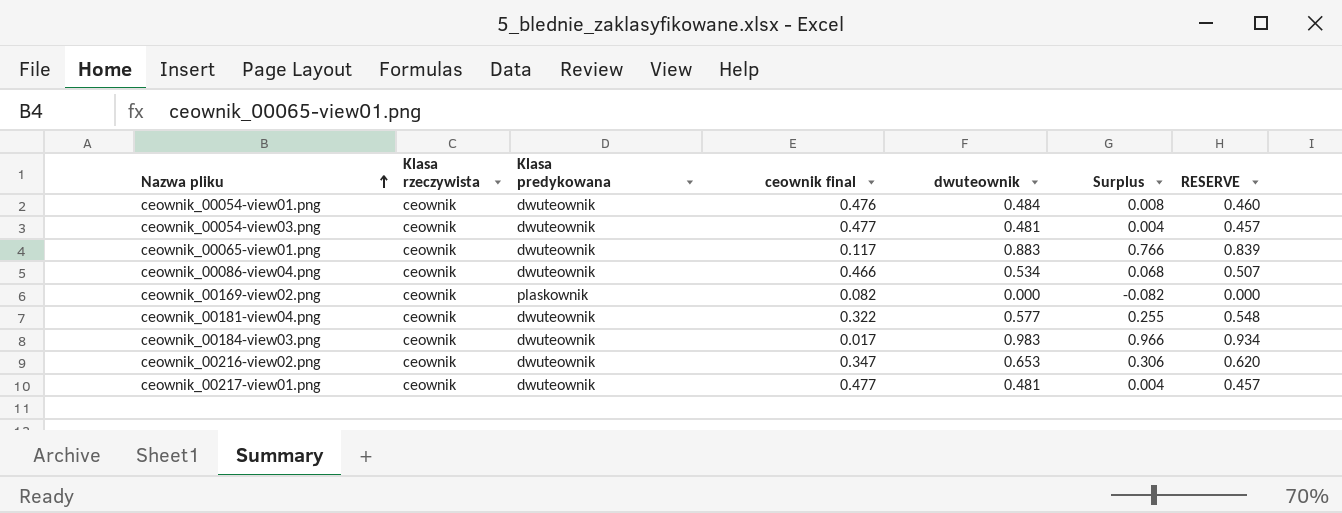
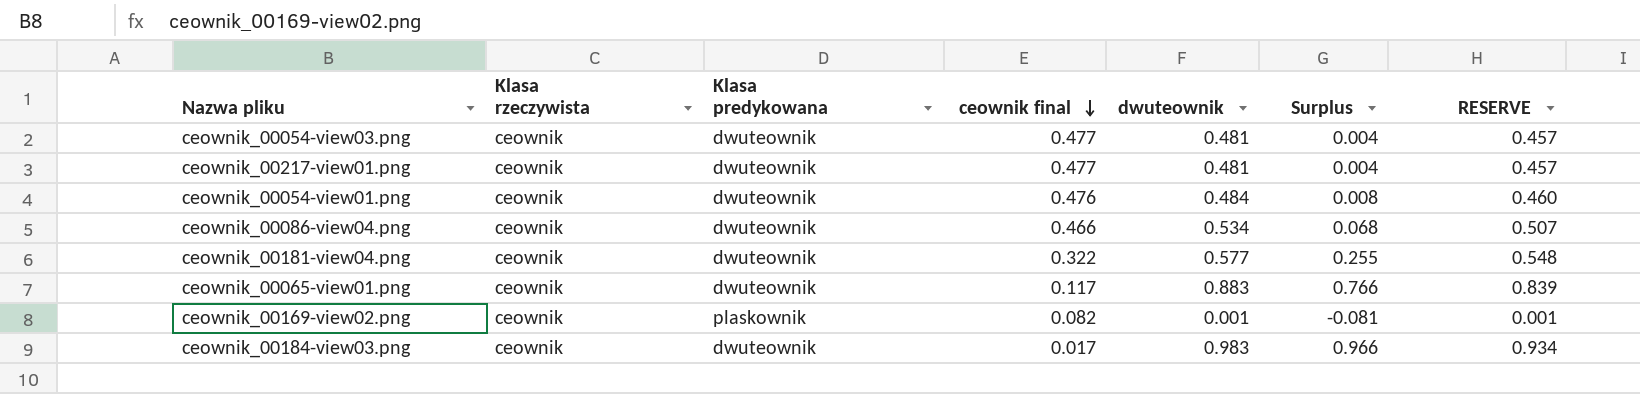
row order: Nazwa pliku ascending -> ceownik final descending
row ceownik_00216-view02.png: ceownik | dwuteownik | 0.347 | 0.653 | 0.306 | 0.620 -> none
ceownik_00169-view02.png | dwuteownik: 0.000 -> 0.001
ceownik_00169-view02.png | Surplus: -0.082 -> -0.081
ceownik_00169-view02.png | RESERVE: 0.000 -> 0.001

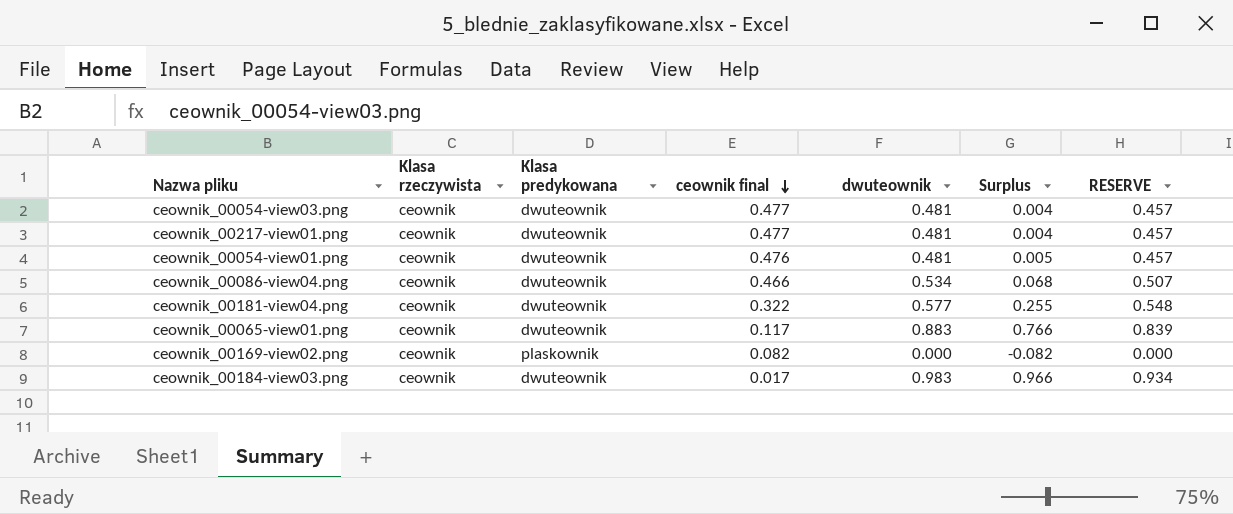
ceownik_00054-view01.png | dwuteownik: 0.484 -> 0.481
ceownik_00054-view01.png | Surplus: 0.008 -> 0.005
ceownik_00054-view01.png | RESERVE: 0.460 -> 0.457
ceownik_00169-view02.png | dwuteownik: 0.001 -> 0.000
ceownik_00169-view02.png | Surplus: -0.081 -> -0.082
ceownik_00169-view02.png | RESERVE: 0.001 -> 0.000

